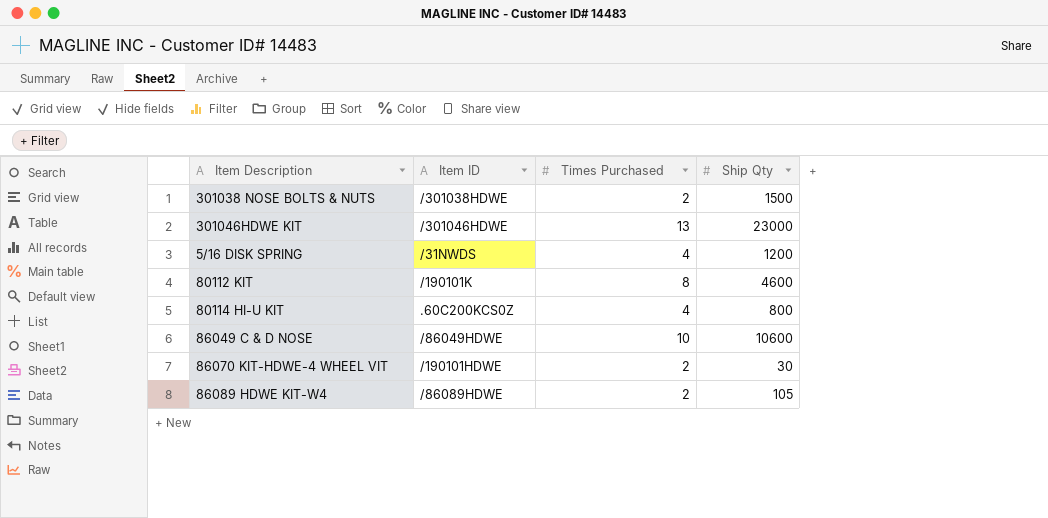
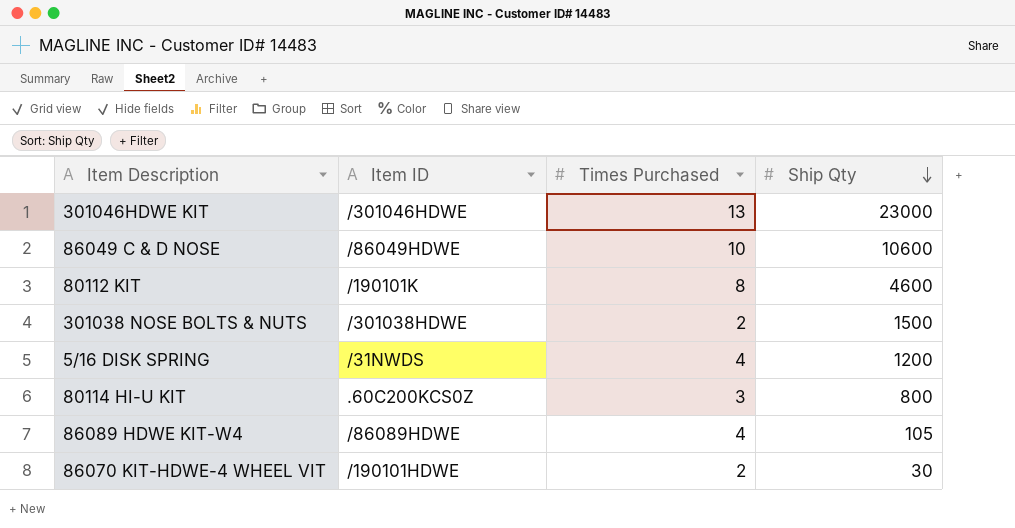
row order: none -> Ship Qty descending
80114 HI-U KIT | Times Purchased: 4 -> 3
86089 HDWE KIT-W4 | Times Purchased: 2 -> 4

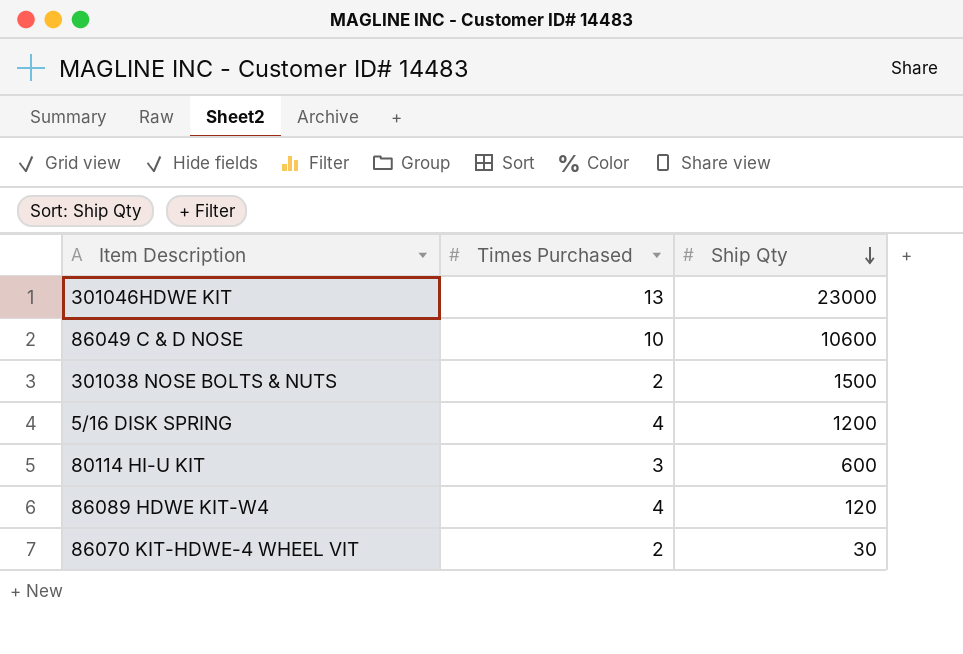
column Item ID | position: 2 -> none
row 80112 KIT: /190101K | 8 | 4600 -> none
80114 HI-U KIT | Ship Qty: 800 -> 600
86089 HDWE KIT-W4 | Ship Qty: 105 -> 120

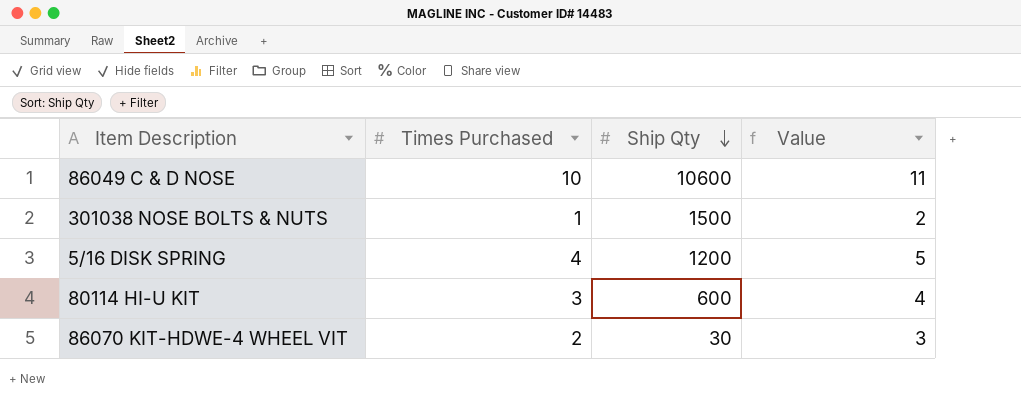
column Value | formula: none -> [Times Purchased] + 1
row 301046HDWE KIT: 13 | 23000 -> none
row 86089 HDWE KIT-W4: 4 | 120 -> none
301038 NOSE BOLTS & NUTS | Times Purchased: 2 -> 1

